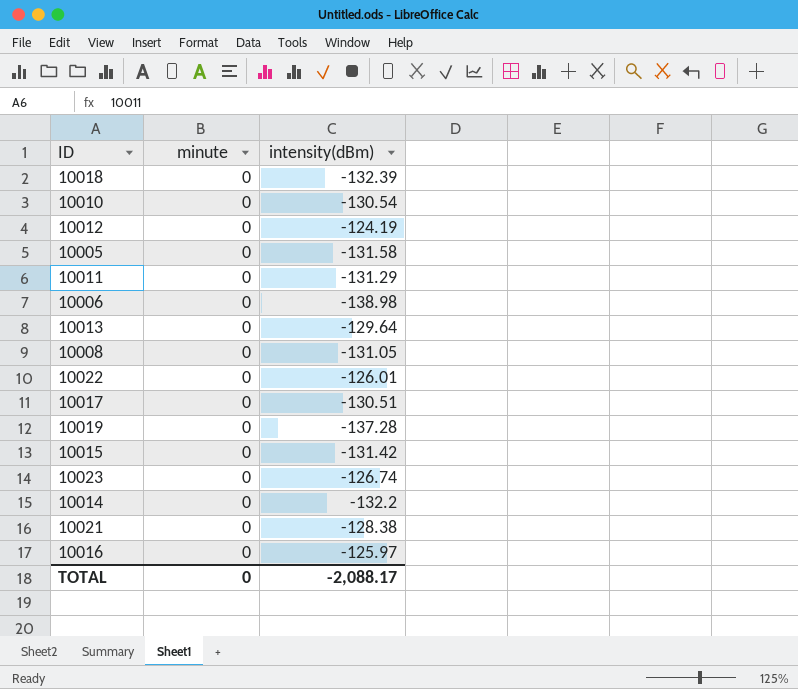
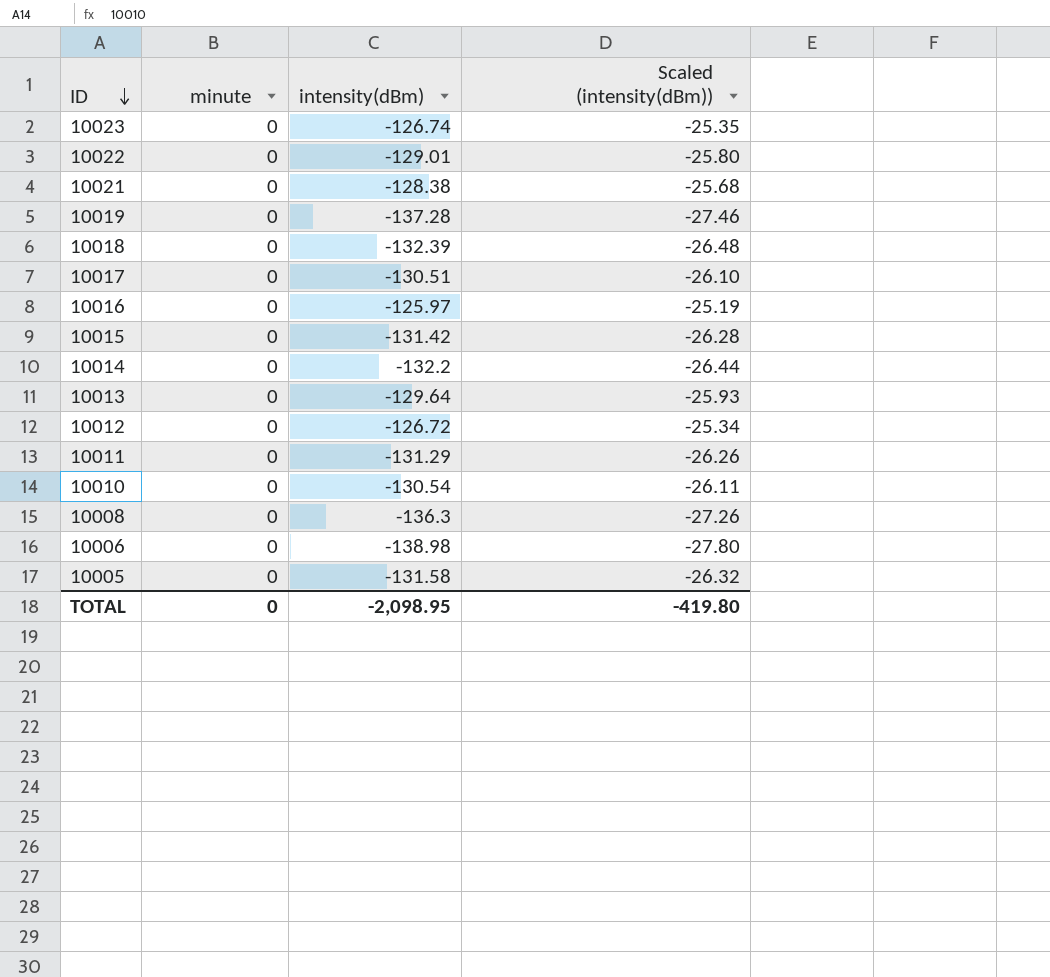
row order: none -> ID descending
column Scaled (intensity(dBm)) | formula: none -> [intensity(dBm)] * 0.2
10022 | intensity(dBm): -126.01 -> -129.01
10012 | intensity(dBm): -124.19 -> -126.72
10008 | intensity(dBm): -131.05 -> -136.3
TOTAL | intensity(dBm): -2,088.17 -> -2,098.95

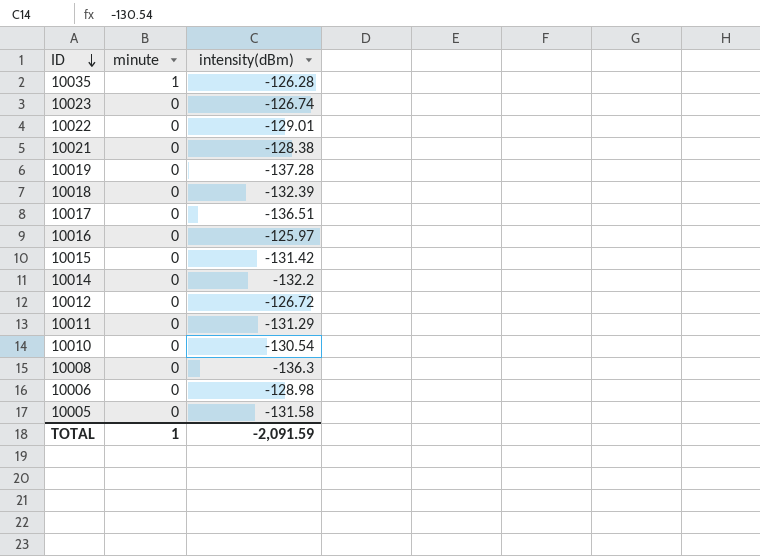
column Scaled (intensity(dBm)) | formula: [intensity(dBm)] * 0.2 -> none
row 10013: 0 | -129.64 | -25.93 -> none
row 10035: none -> 1 | -126.28
10017 | intensity(dBm): -130.51 -> -136.51
10006 | intensity(dBm): -138.98 -> -128.98
TOTAL | minute: 0 -> 1
TOTAL | intensity(dBm): -2,098.95 -> -2,091.59

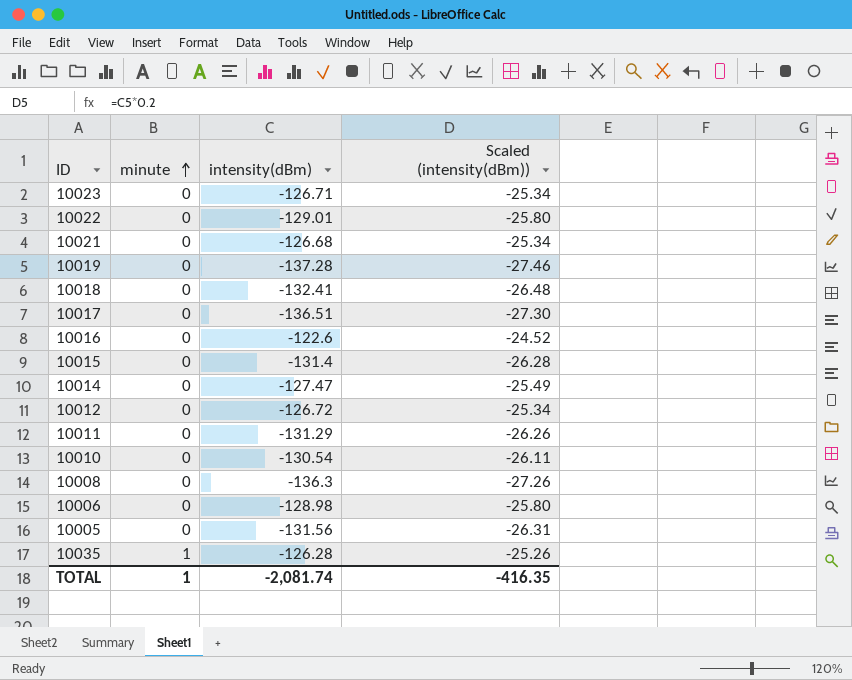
row order: ID descending -> minute ascending
column Scaled (intensity(dBm)) | formula: none -> [intensity(dBm)] * 0.2
10023 | intensity(dBm): -126.74 -> -126.71
10021 | intensity(dBm): -128.38 -> -126.68
10018 | intensity(dBm): -132.39 -> -132.41
10016 | intensity(dBm): -125.97 -> -122.6
10015 | intensity(dBm): -131.42 -> -131.4
10014 | intensity(dBm): -132.2 -> -127.47
10005 | intensity(dBm): -131.58 -> -131.56
TOTAL | intensity(dBm): -2,091.59 -> -2,081.74

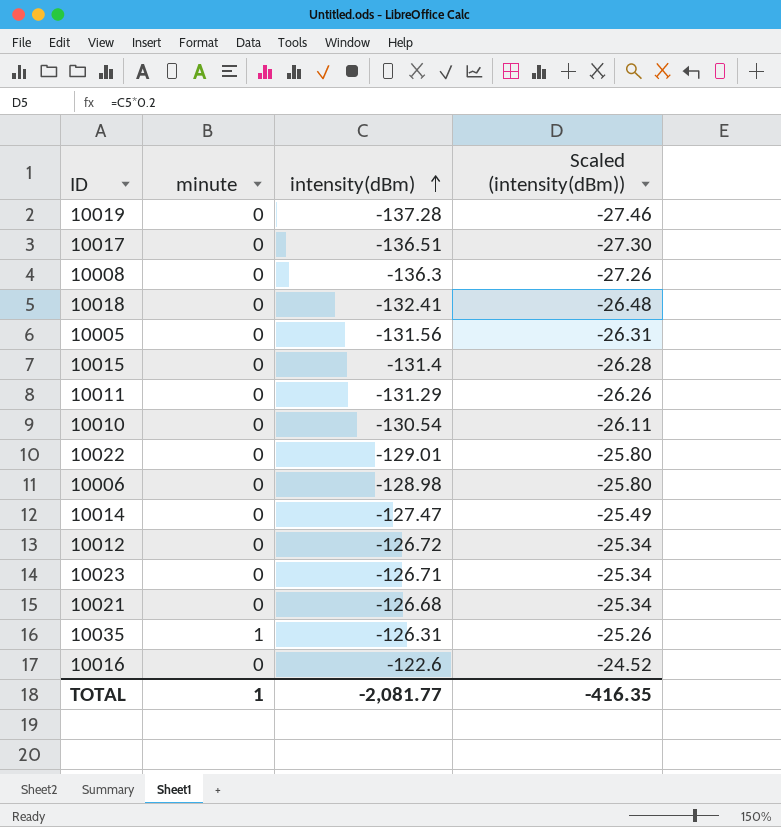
row order: minute ascending -> intensity(dBm) ascending
10035 | intensity(dBm): -126.28 -> -126.31
TOTAL | intensity(dBm): -2,081.74 -> -2,081.77

